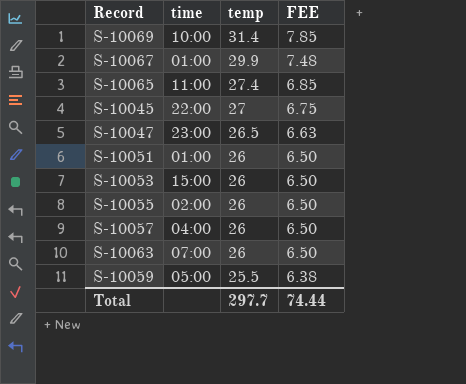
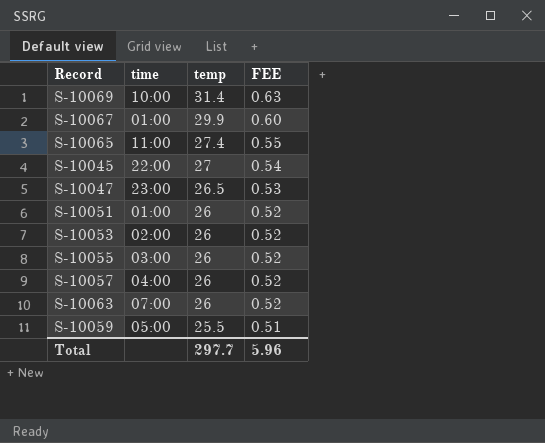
column FEE | formula: [temp] * 0.25 -> [temp] * 0.02
S-10053 | time: 15:00 -> 02:00
S-10055 | time: 02:00 -> 03:00
Total | FEE: 74.44 -> 5.96

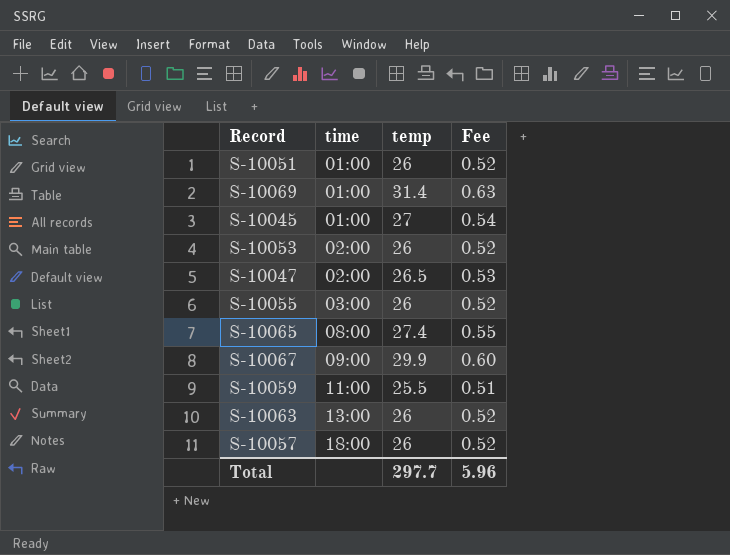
row order: temp descending -> time ascending
column name: FEE -> Fee
S-10069 | time: 10:00 -> 01:00
S-10045 | time: 22:00 -> 01:00
S-10047 | time: 23:00 -> 02:00
S-10065 | time: 11:00 -> 08:00
S-10067 | time: 01:00 -> 09:00
S-10059 | time: 05:00 -> 11:00
S-10063 | time: 07:00 -> 13:00
S-10057 | time: 04:00 -> 18:00

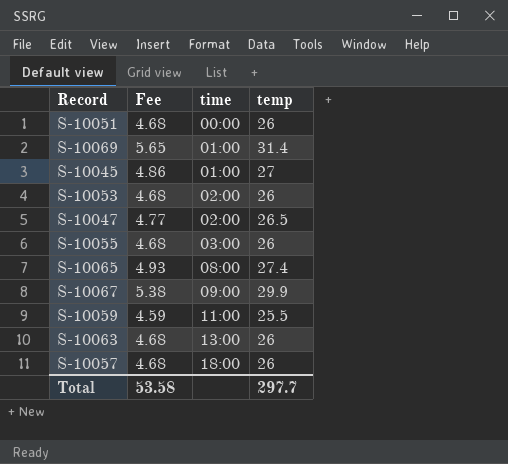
column Fee | formula: [temp] * 0.02 -> [temp] * 0.18
column Fee | position: 4 -> 2
S-10051 | time: 01:00 -> 00:00
Total | Fee: 5.96 -> 53.58

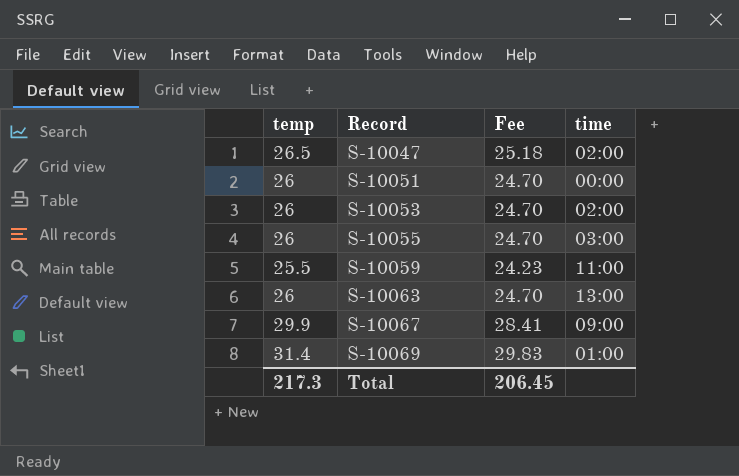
row order: time ascending -> Record ascending
column temp | position: 4 -> 1
column Fee | formula: [temp] * 0.18 -> [temp] * 0.95
row S-10045: 4.86 | 01:00 | 27 -> none
row S-10065: 4.93 | 08:00 | 27.4 -> none
row S-10057: 4.68 | 18:00 | 26 -> none
Total | temp: 297.7 -> 217.3
Total | Fee: 53.58 -> 206.45

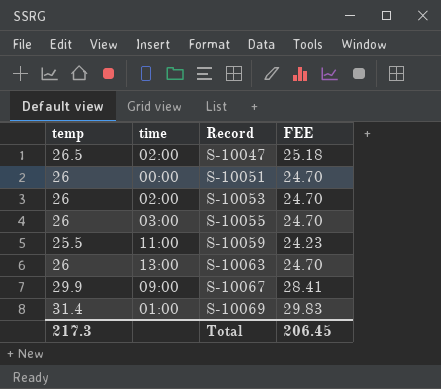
column time | position: 4 -> 2
column name: Fee -> FEE

